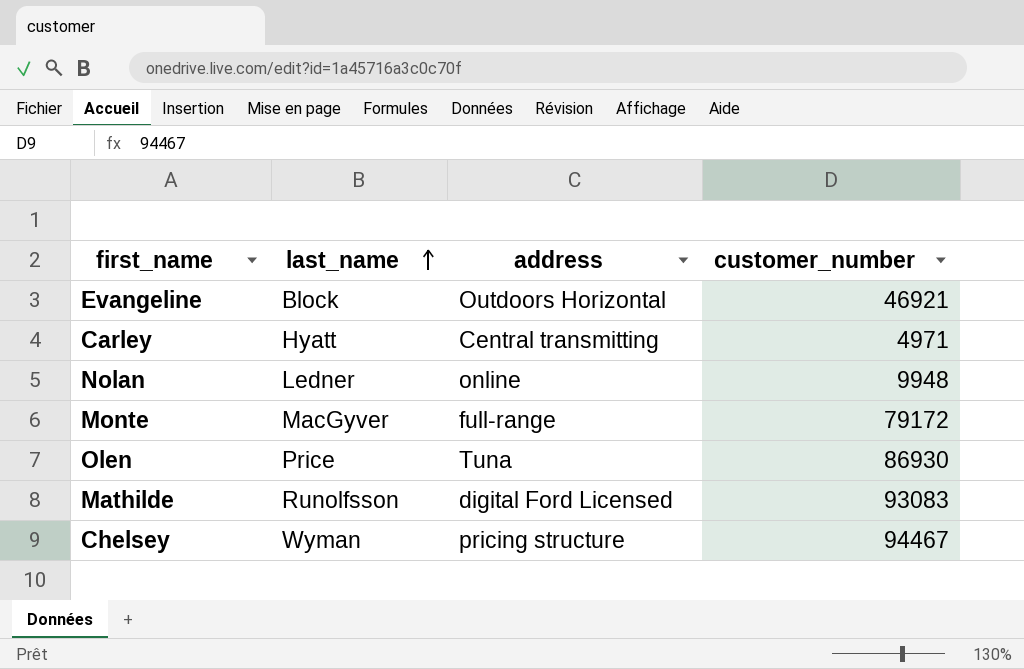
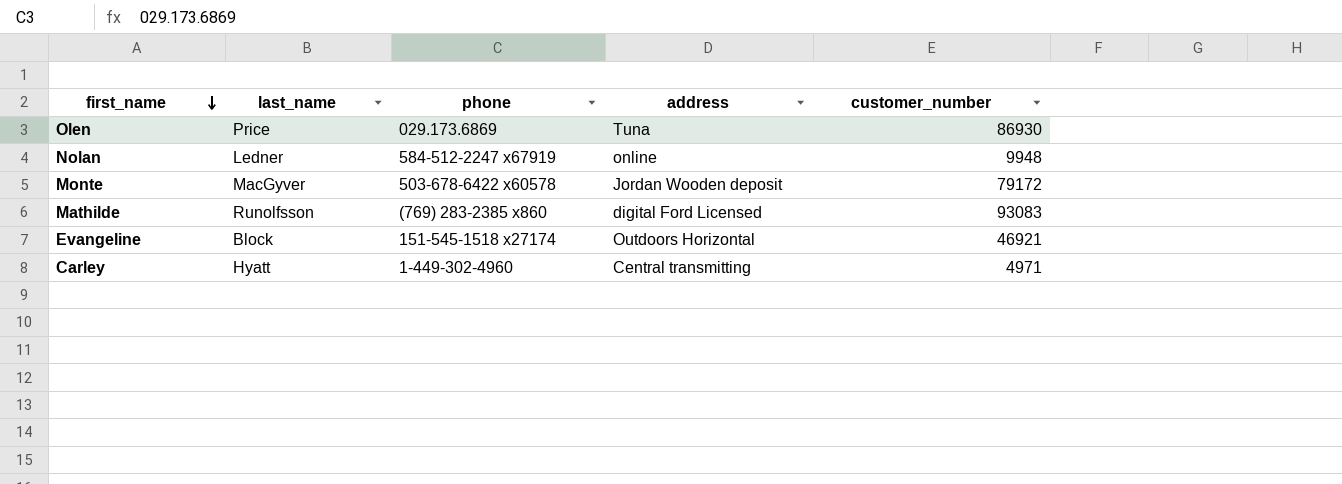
row order: last_name ascending -> first_name descending
column phone | position: none -> 3
row Chelsey: Wyman | pricing structure | 94467 -> none
Monte | address: full-range -> Jordan Wooden deposit

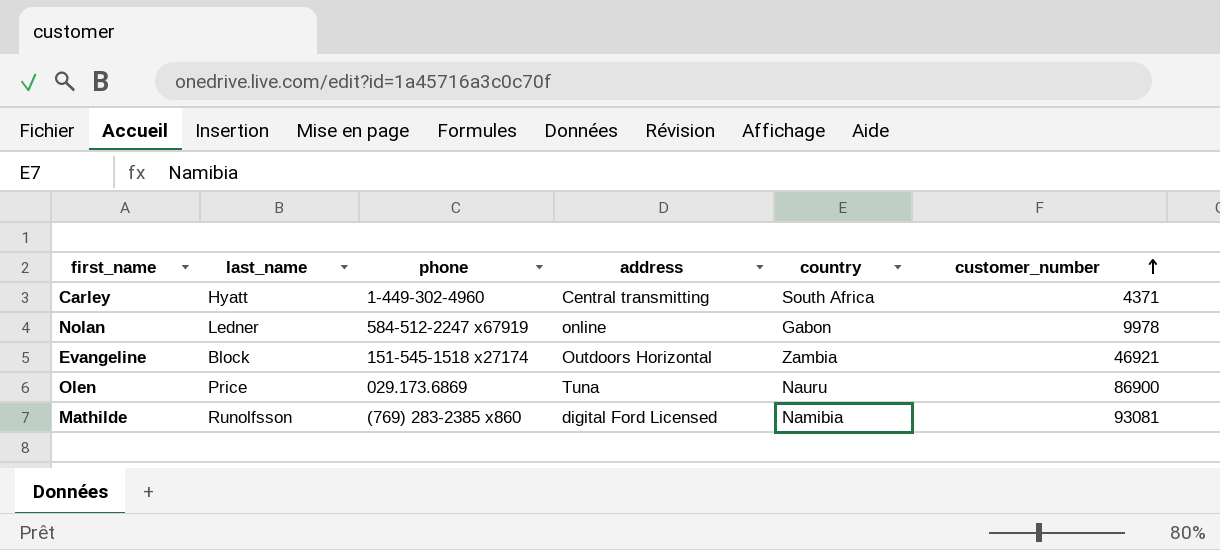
row order: first_name descending -> customer_number ascending
column country | position: none -> 5
row Monte: MacGyver | 503-678-6422 x60578 | Jordan Wooden deposit | 79172 -> none
Carley | customer_number: 4971 -> 4371
Nolan | customer_number: 9948 -> 9978
Olen | customer_number: 86930 -> 86900
Mathilde | customer_number: 93083 -> 93081

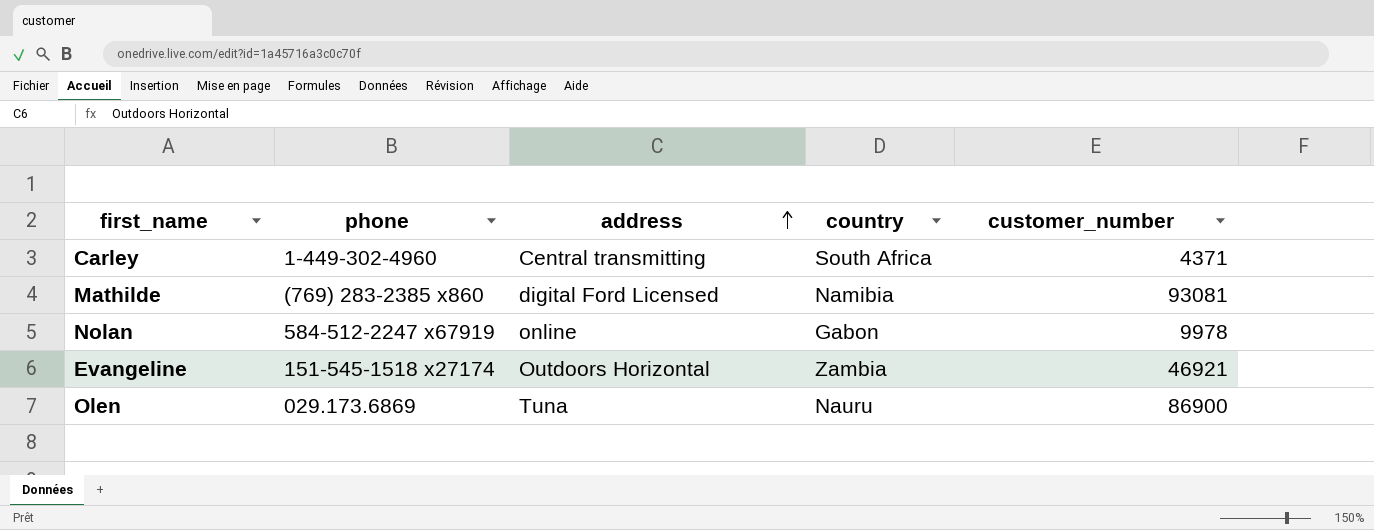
row order: customer_number ascending -> address ascending
column last_name | position: 2 -> none

